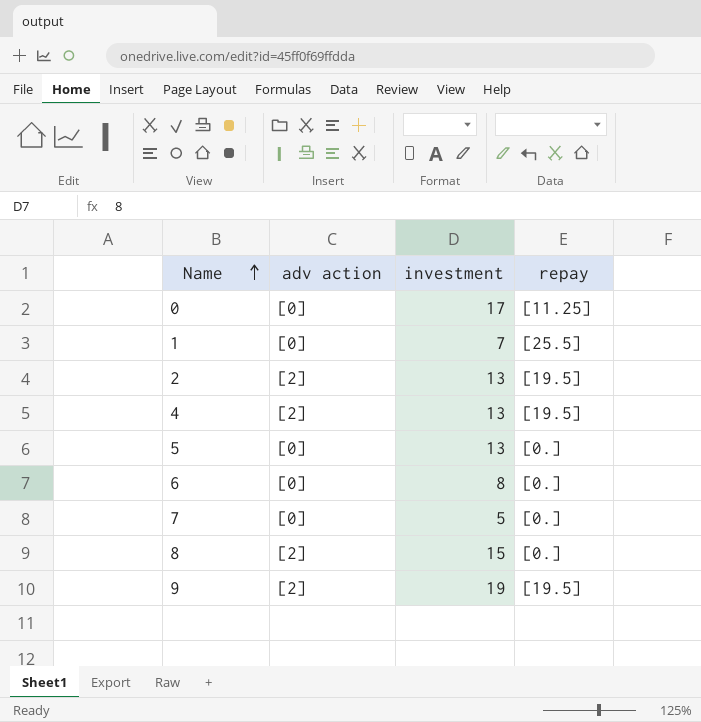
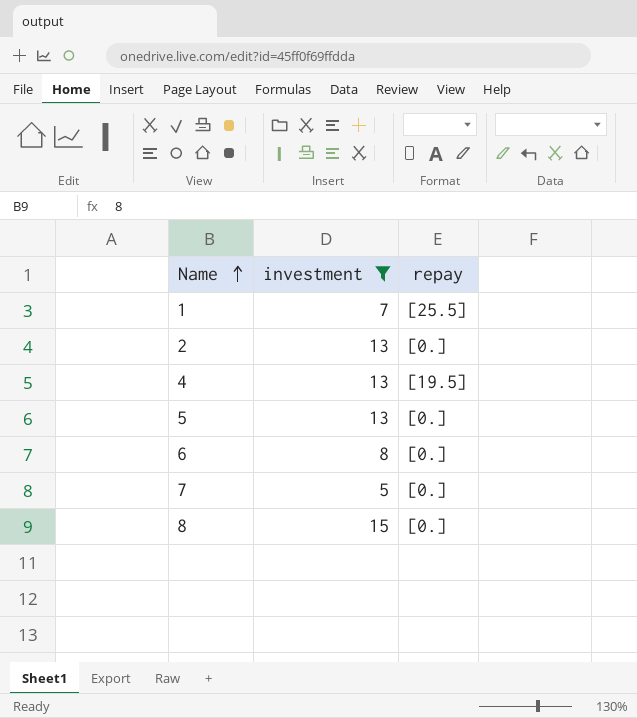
filter: none -> investment <= 15
column adv action | position: 2 -> none
2 | repay: [19.5] -> [0.]

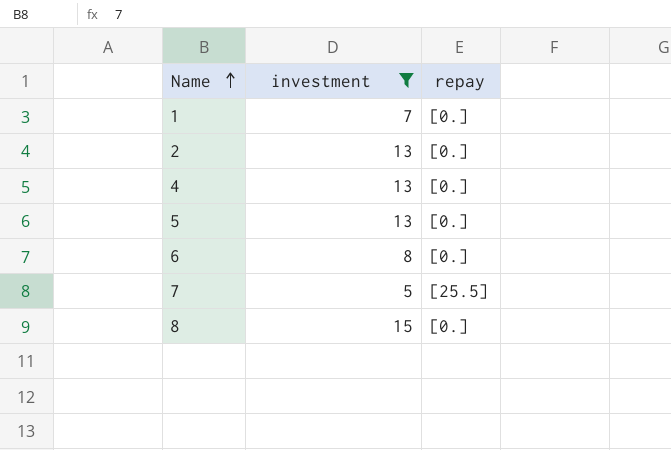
1 | repay: [25.5] -> [0.]
4 | repay: [19.5] -> [0.]
7 | repay: [0.] -> [25.5]

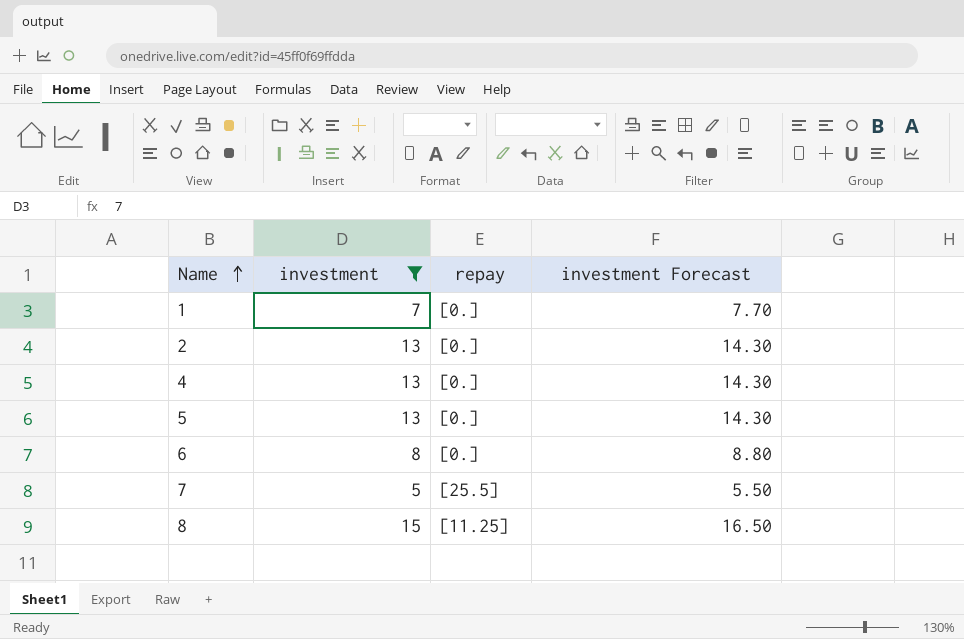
column investment Forecast | formula: none -> [investment] * 1.1
8 | repay: [0.] -> [11.25]

